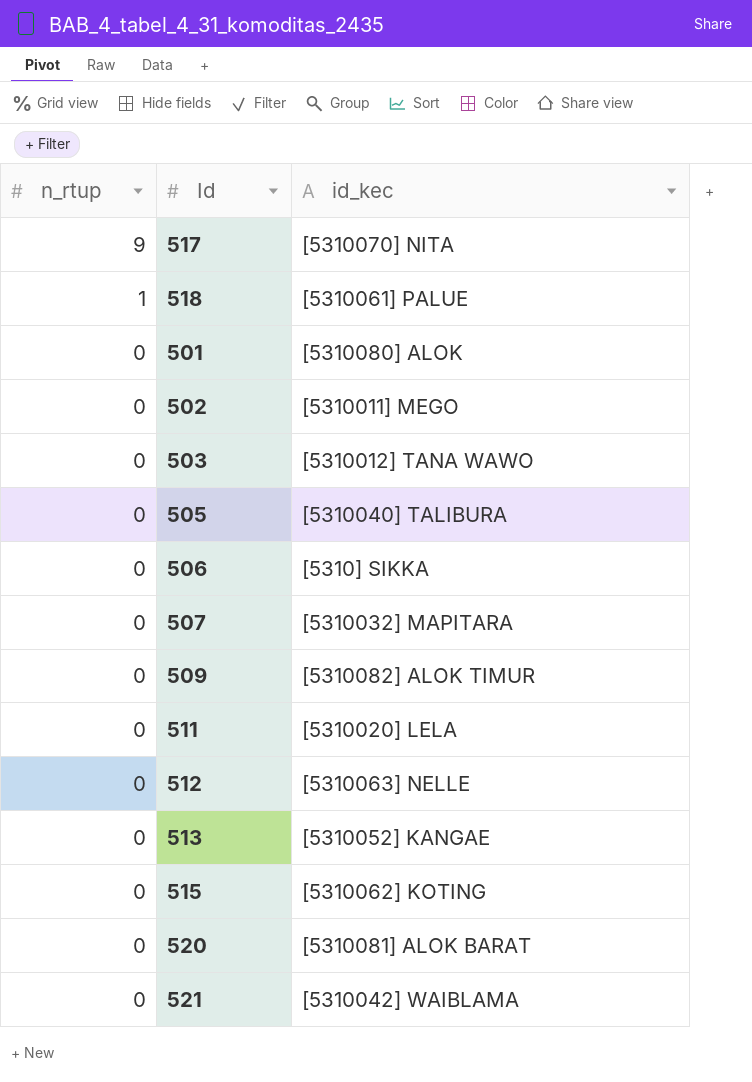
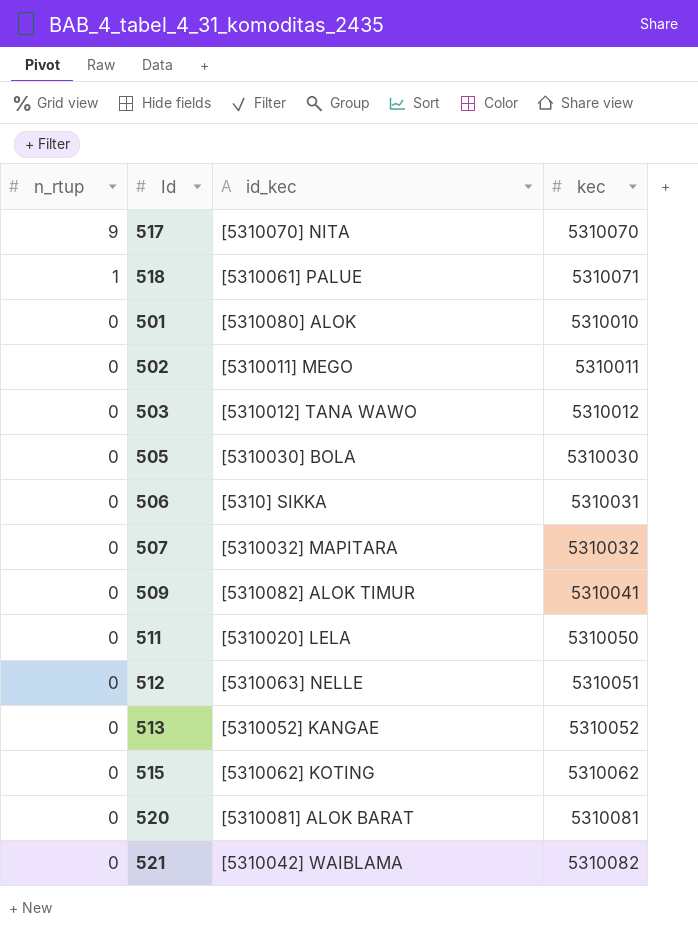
column kec | position: none -> 4
505 | id_kec: [5310040] TALIBURA -> [5310030] BOLA

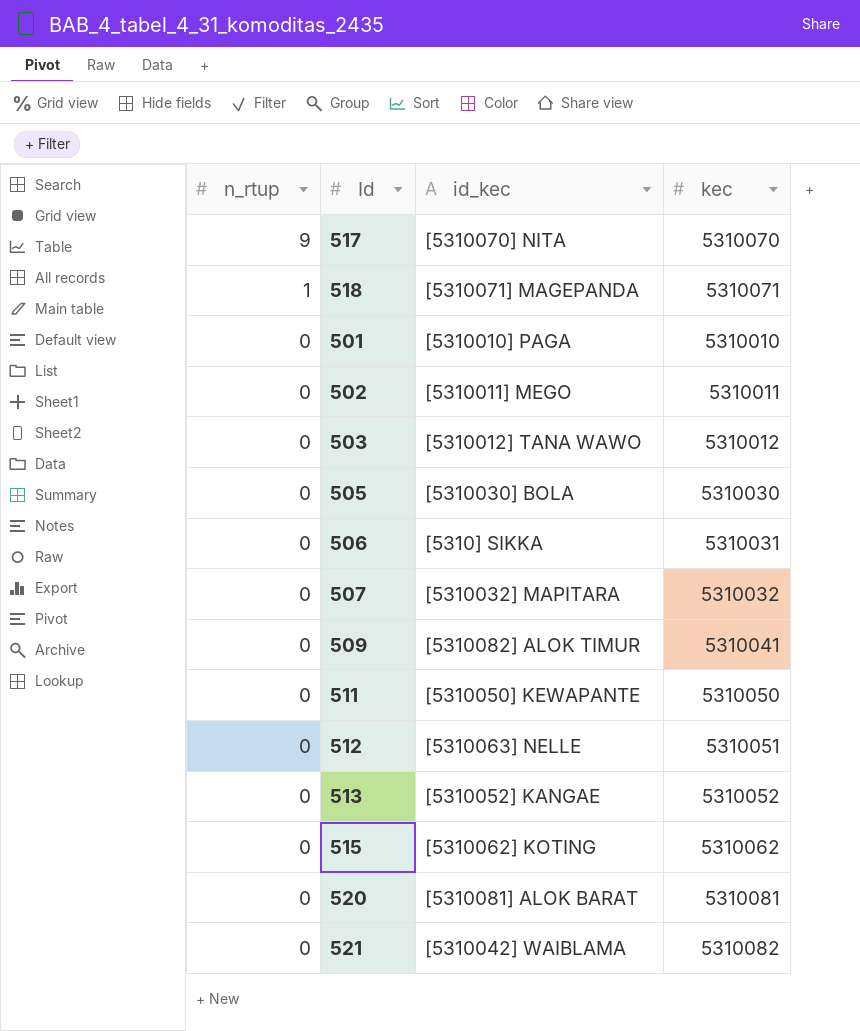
518 | id_kec: [5310061] PALUE -> [5310071] MAGEPANDA
501 | id_kec: [5310080] ALOK -> [5310010] PAGA
511 | id_kec: [5310020] LELA -> [5310050] KEWAPANTE

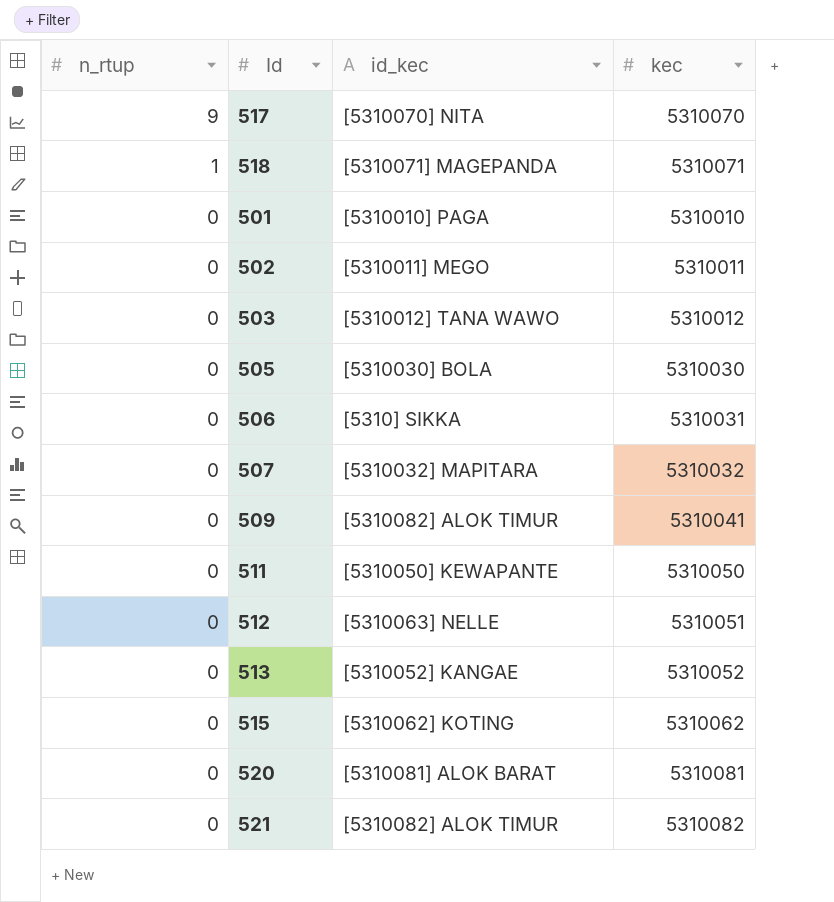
521 | id_kec: [5310042] WAIBLAMA -> [5310082] ALOK TIMUR

